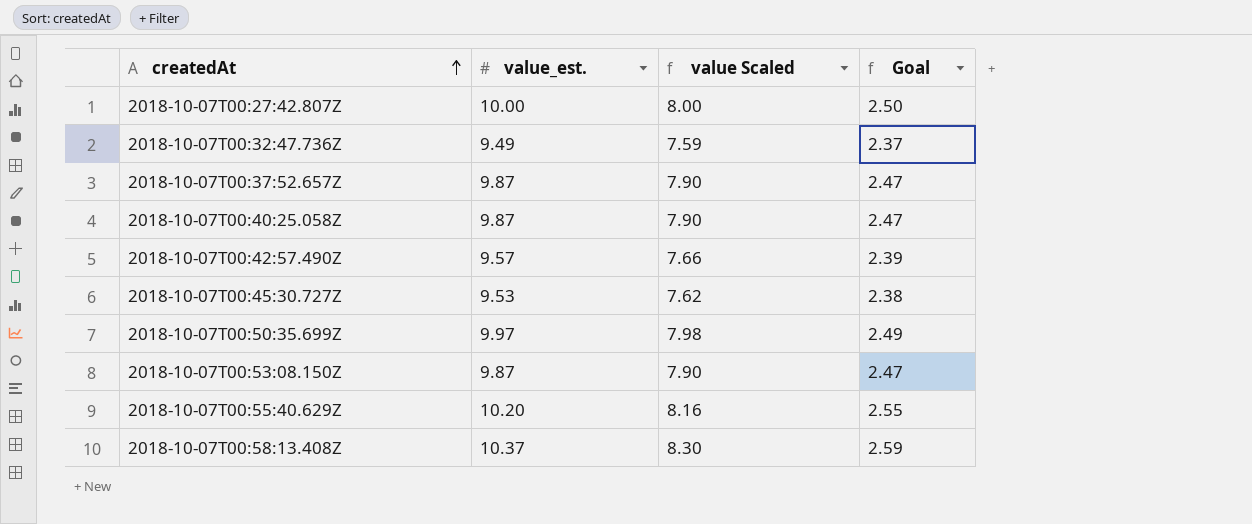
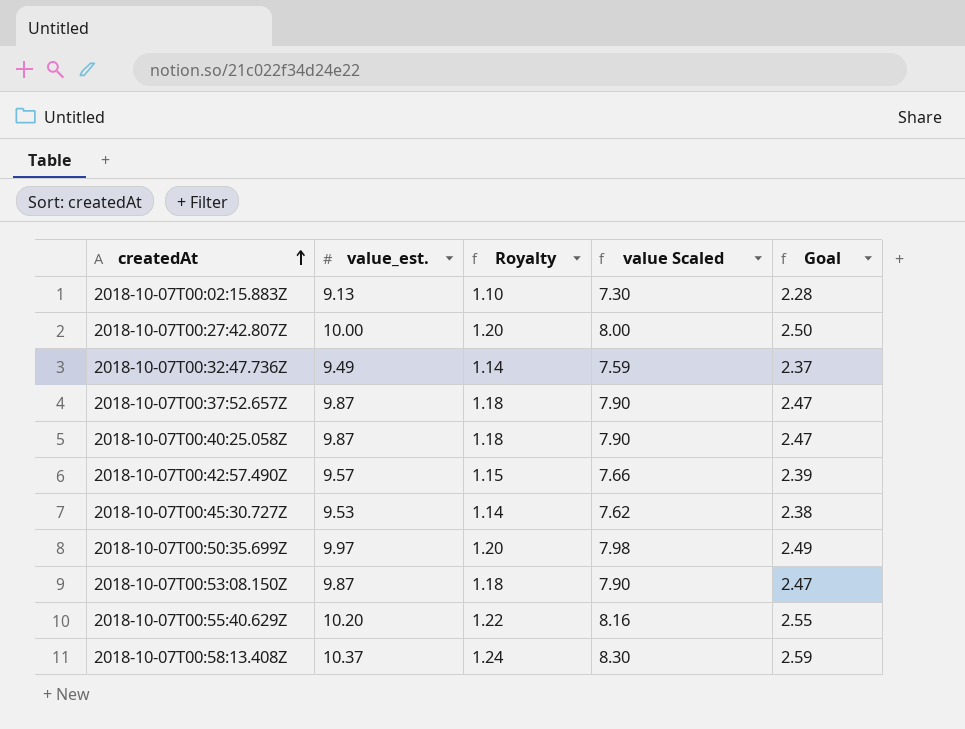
column Royalty | formula: none -> [value_est.] * 0.12
row 2018-10-07T00:02:15.883Z: none -> 9.13 | 1.10 | 7.30 | 2.28

